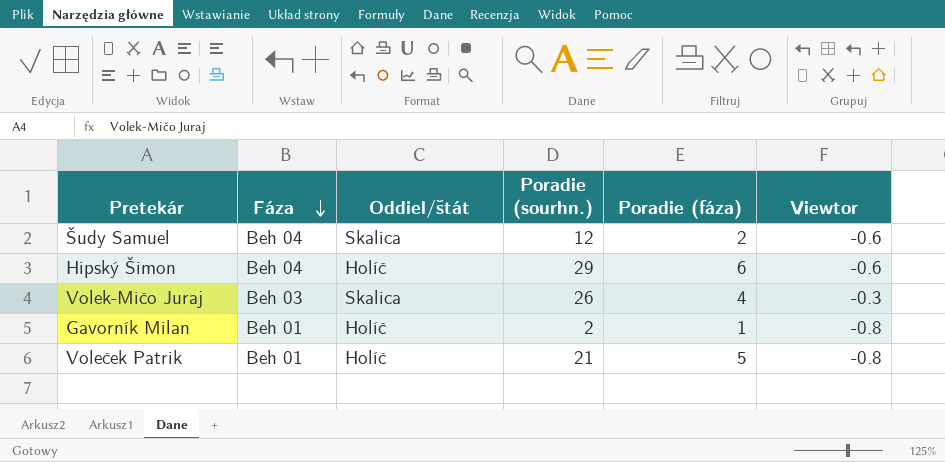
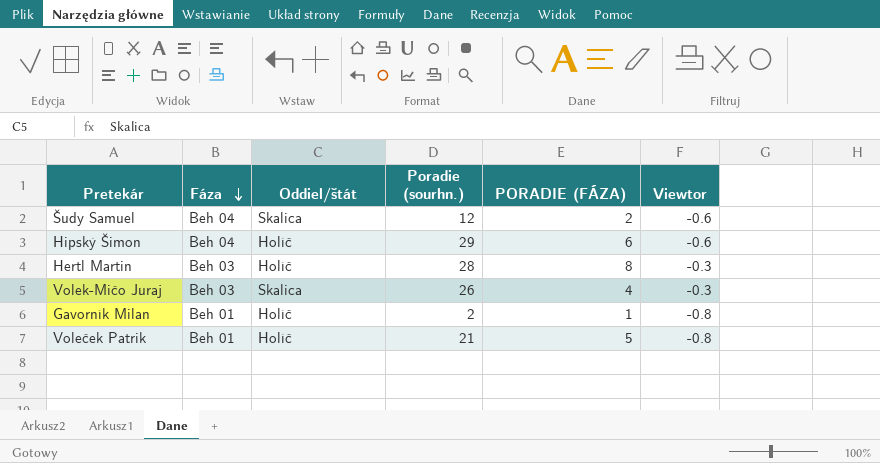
column name: Poradie (fáza) -> PORADIE (FÁZA)
row Hertl Martin: none -> Beh 03 | Holíč | 28 | 8 | -0.3

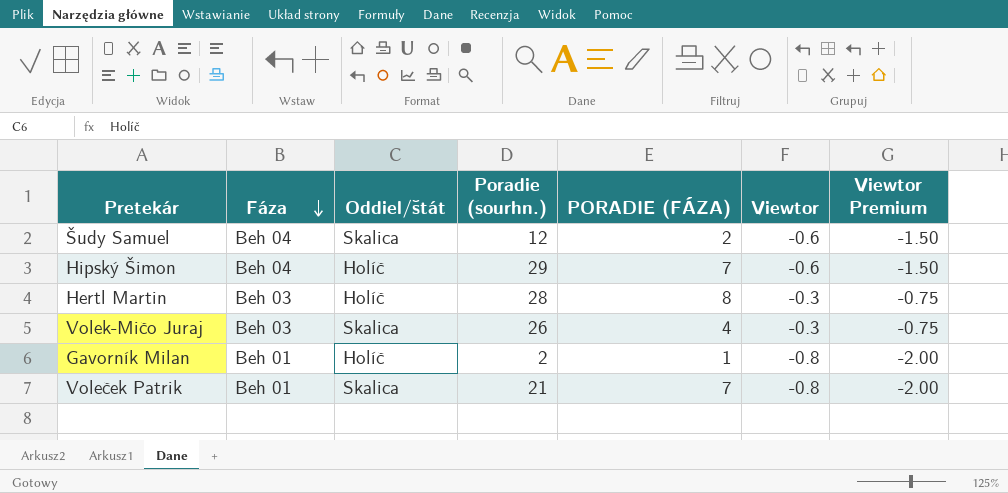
column Viewtor Premium | formula: none -> [Viewtor] * 2.5
Hipský Šimon | PORADIE (FÁZA): 6 -> 7
Voleček Patrik | Oddiel/štát: Holíč -> Skalica
Voleček Patrik | PORADIE (FÁZA): 5 -> 7

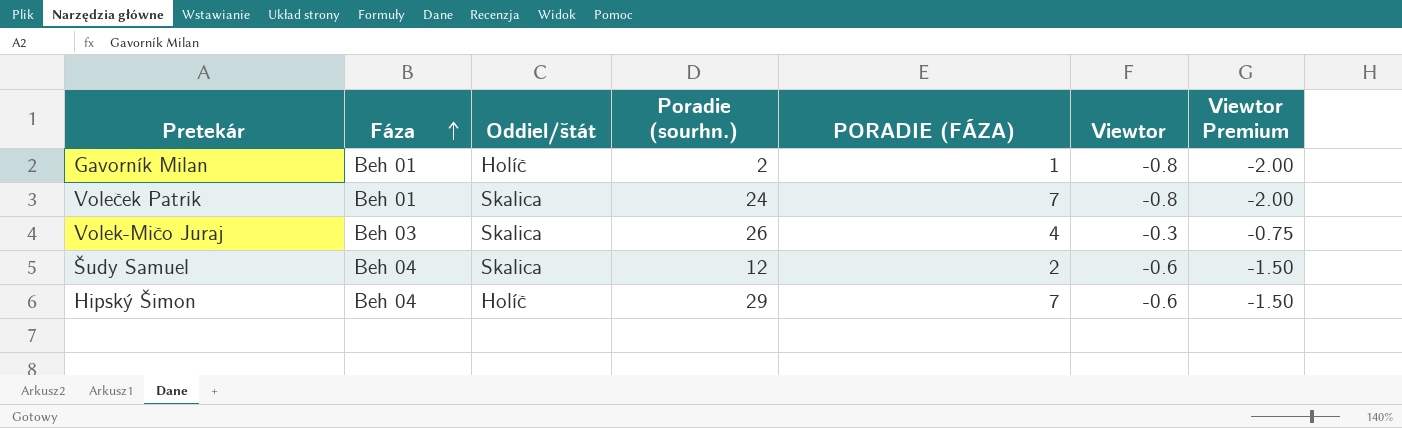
row order: Fáza descending -> Fáza ascending
row Hertl Martin: Beh 03 | Holíč | 28 | 8 | -0.3 | -0.75 -> none
Voleček Patrik | Poradie (sourhn.): 21 -> 24

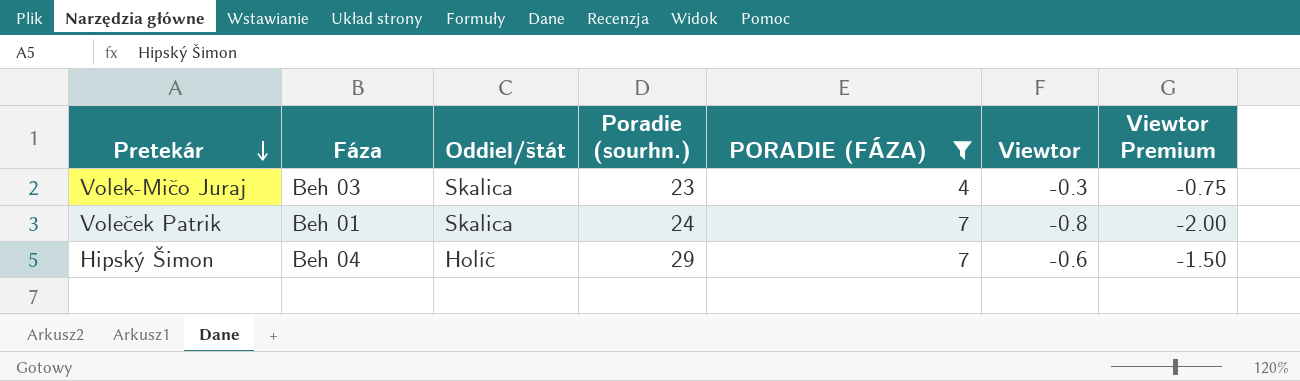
filter: none -> PORADIE (FÁZA) >= 4
row order: Fáza ascending -> Pretekár descending
Volek-Mičo Juraj | Poradie (sourhn.): 26 -> 23

